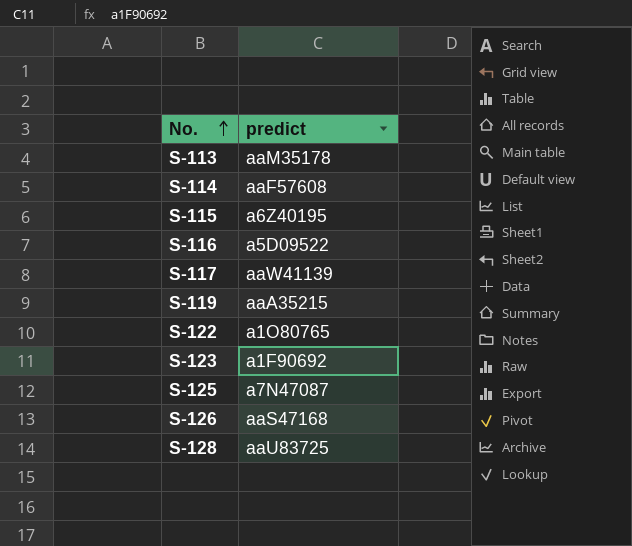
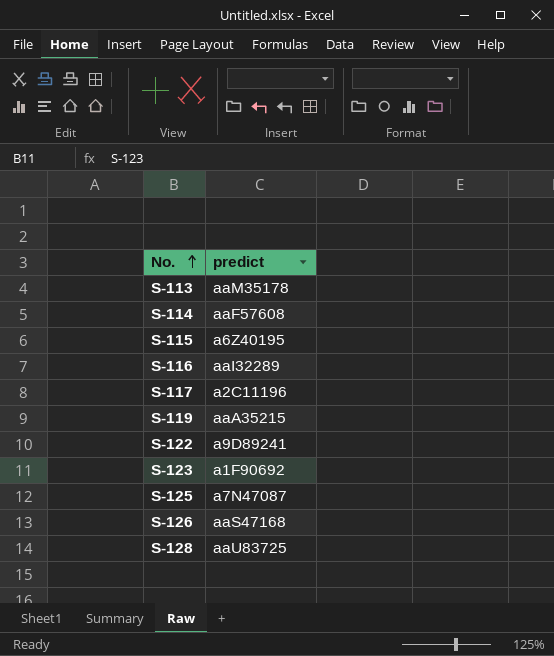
S-116 | predict: a5D09522 -> aaI32289
S-117 | predict: aaW41139 -> a2C11196
S-122 | predict: a1O80765 -> a9D89241

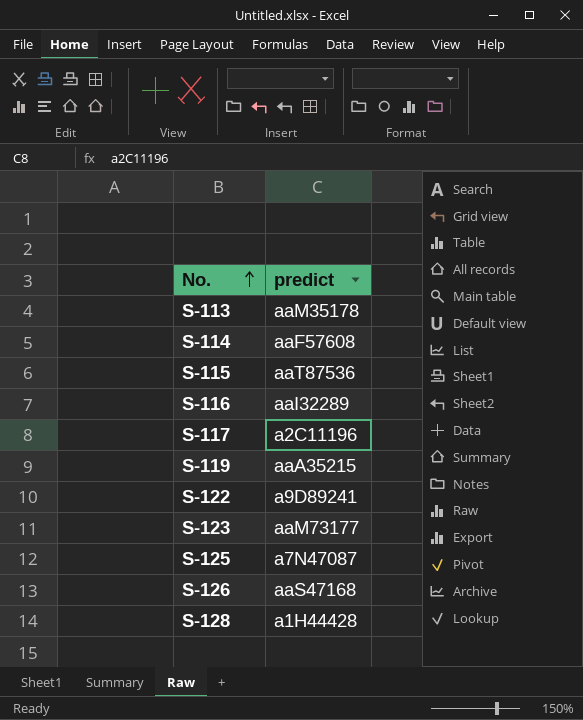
S-115 | predict: a6Z40195 -> aaT87536
S-123 | predict: a1F90692 -> aaM73177
S-128 | predict: aaU83725 -> a1H44428

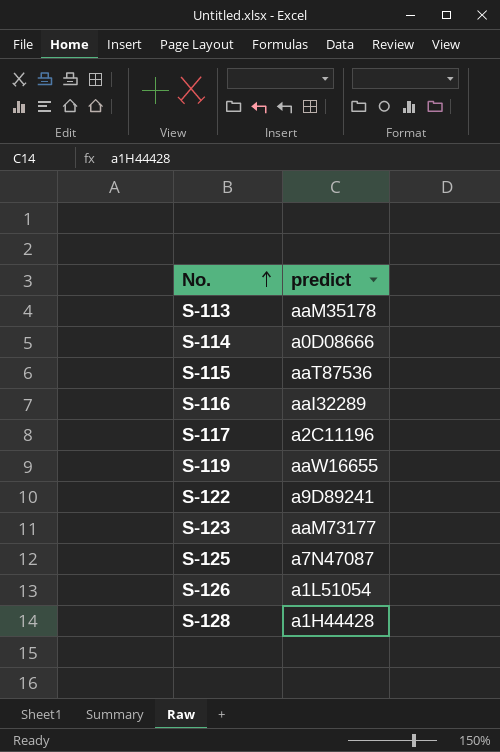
S-114 | predict: aaF57608 -> a0D08666
S-119 | predict: aaA35215 -> aaW16655
S-126 | predict: aaS47168 -> a1L51054

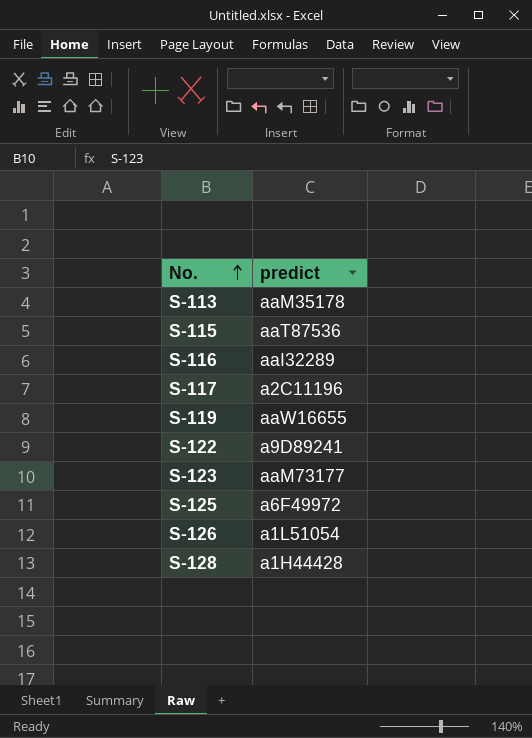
row S-114: a0D08666 -> none
S-125 | predict: a7N47087 -> a6F49972

